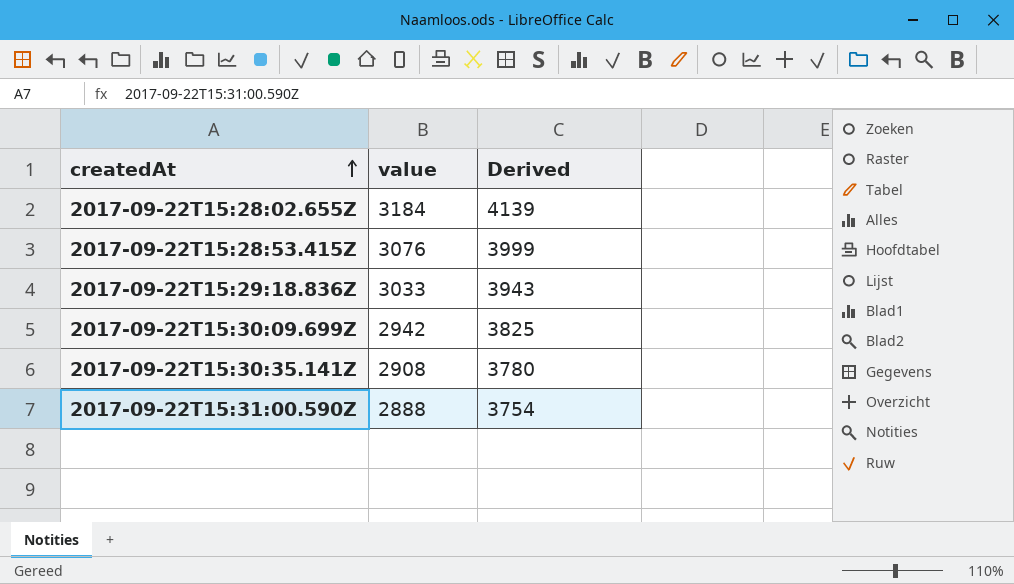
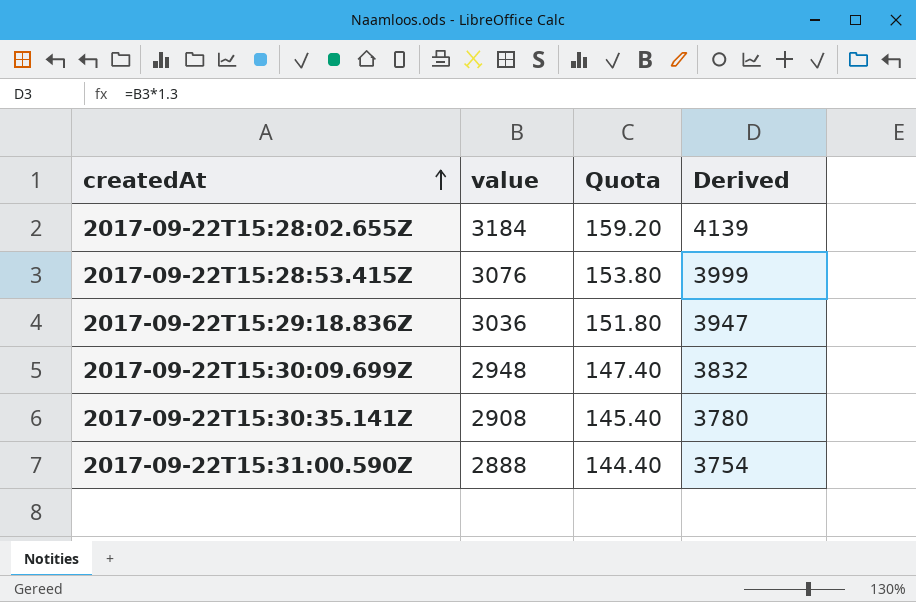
column Quota | formula: none -> [value] * 0.05
2017-09-22T15:29:18.836Z | value: 3033 -> 3036
2017-09-22T15:29:18.836Z | Derived: 3943 -> 3947
2017-09-22T15:30:09.699Z | value: 2942 -> 2948
2017-09-22T15:30:09.699Z | Derived: 3825 -> 3832

